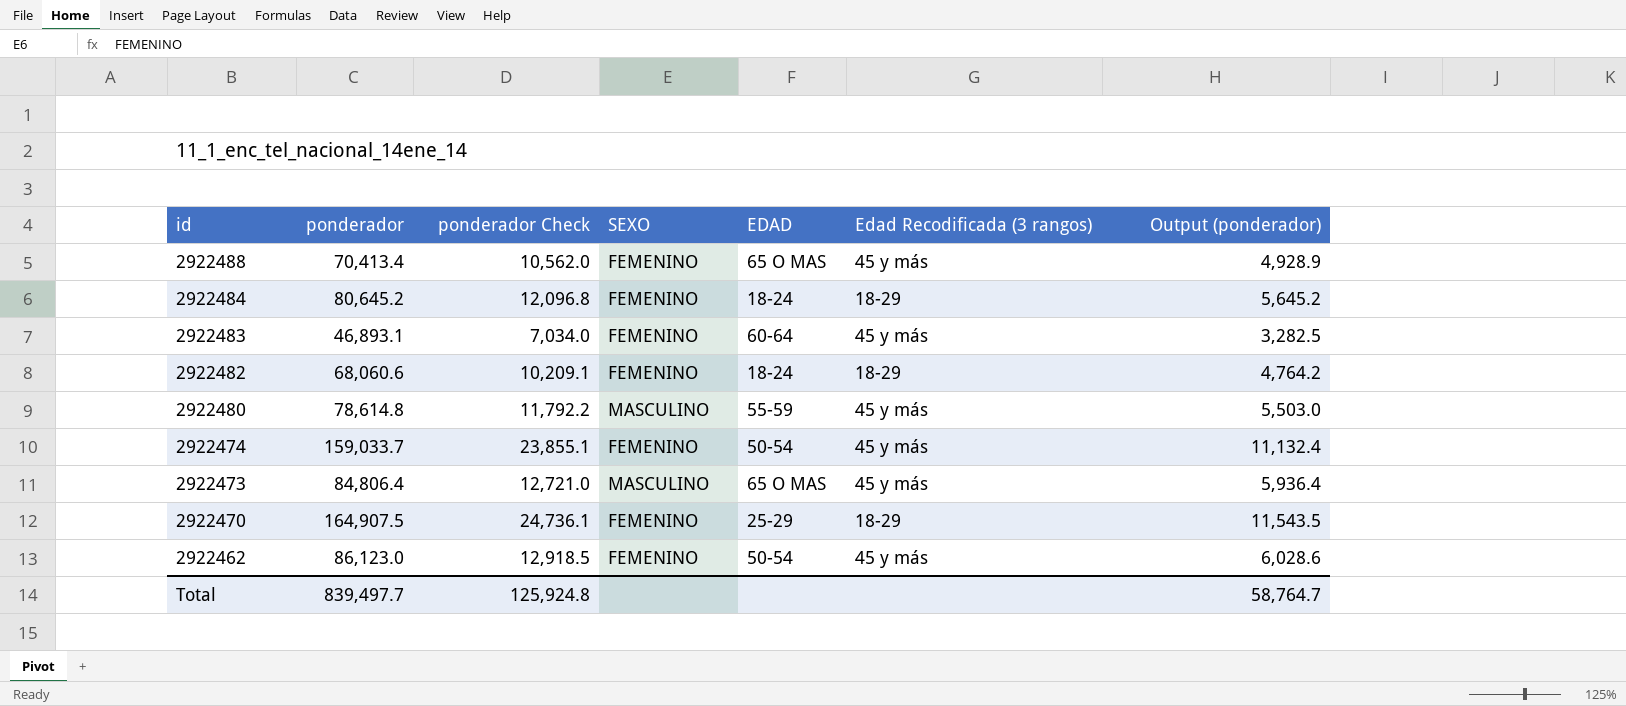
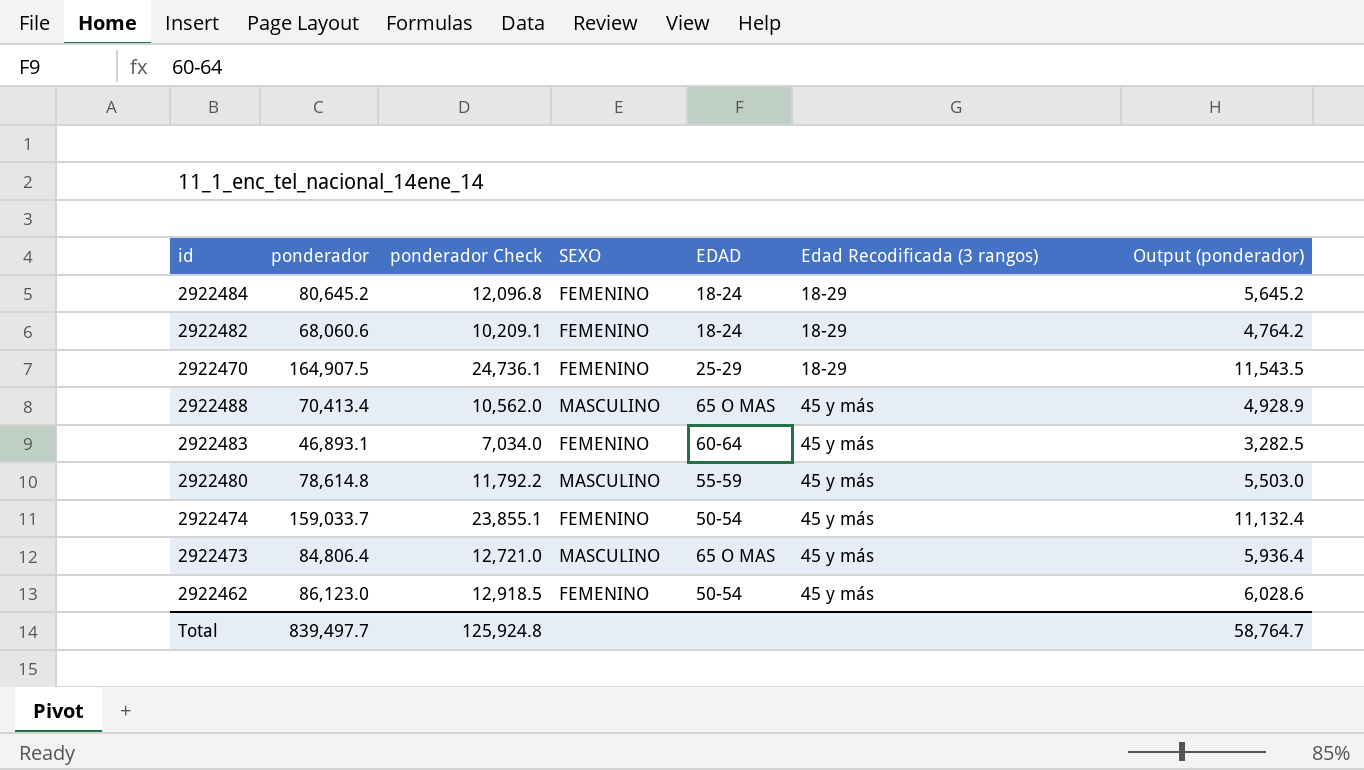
row order: id descending -> Edad Recodificada (3 rangos) ascending
2922488 | SEXO: FEMENINO -> MASCULINO

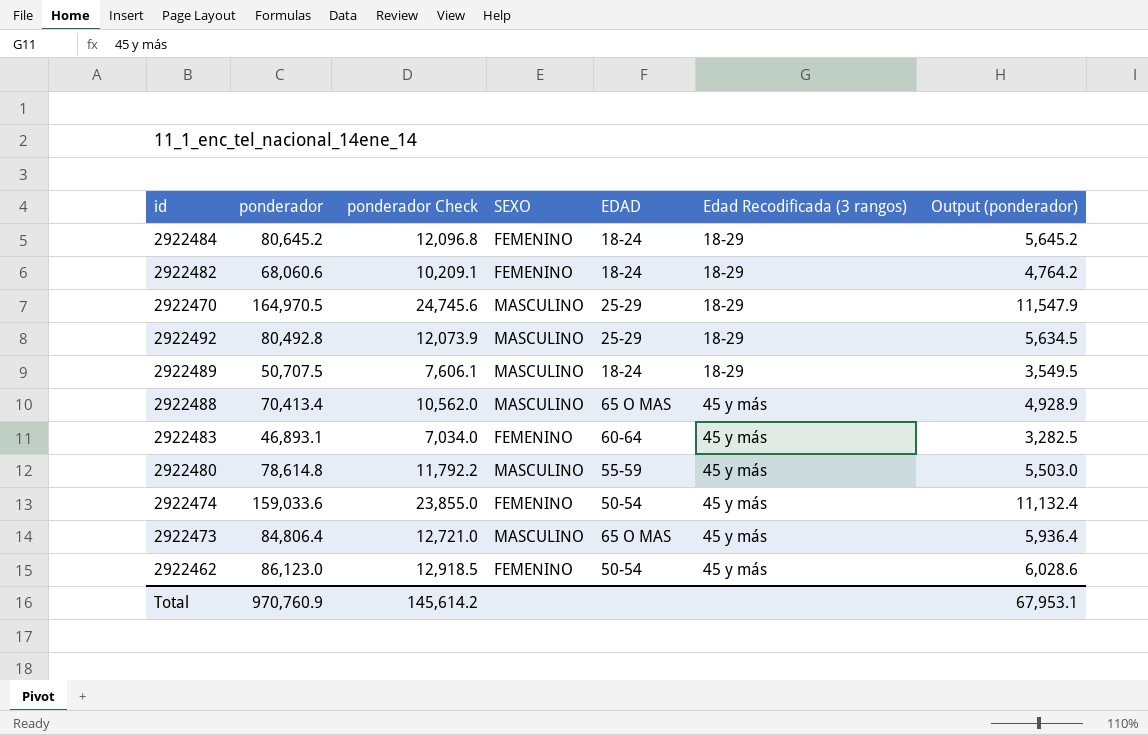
2922470 | ponderador: 164,907.5 -> 164,970.5
2922470 | ponderador Check: 24,736.1 -> 24,745.6
2922470 | SEXO: FEMENINO -> MASCULINO
2922470 | Output (ponderador): 11,543.5 -> 11,547.9
row 2922492: none -> 80,492.8 | 12,073.9 | MASCULINO | 25-29 | 18-29 | 5,634.5
row 2922489: none -> 50,707.5 | 7,606.1 | MASCULINO | 18-24 | 18-29 | 3,549.5
2922474 | ponderador: 159,033.7 -> 159,033.6
2922474 | ponderador Check: 23,855.1 -> 23,855.0
Total | ponderador: 839,497.7 -> 970,760.9
Total | ponderador Check: 125,924.8 -> 145,614.2
Total | Output (ponderador): 58,764.7 -> 67,953.1

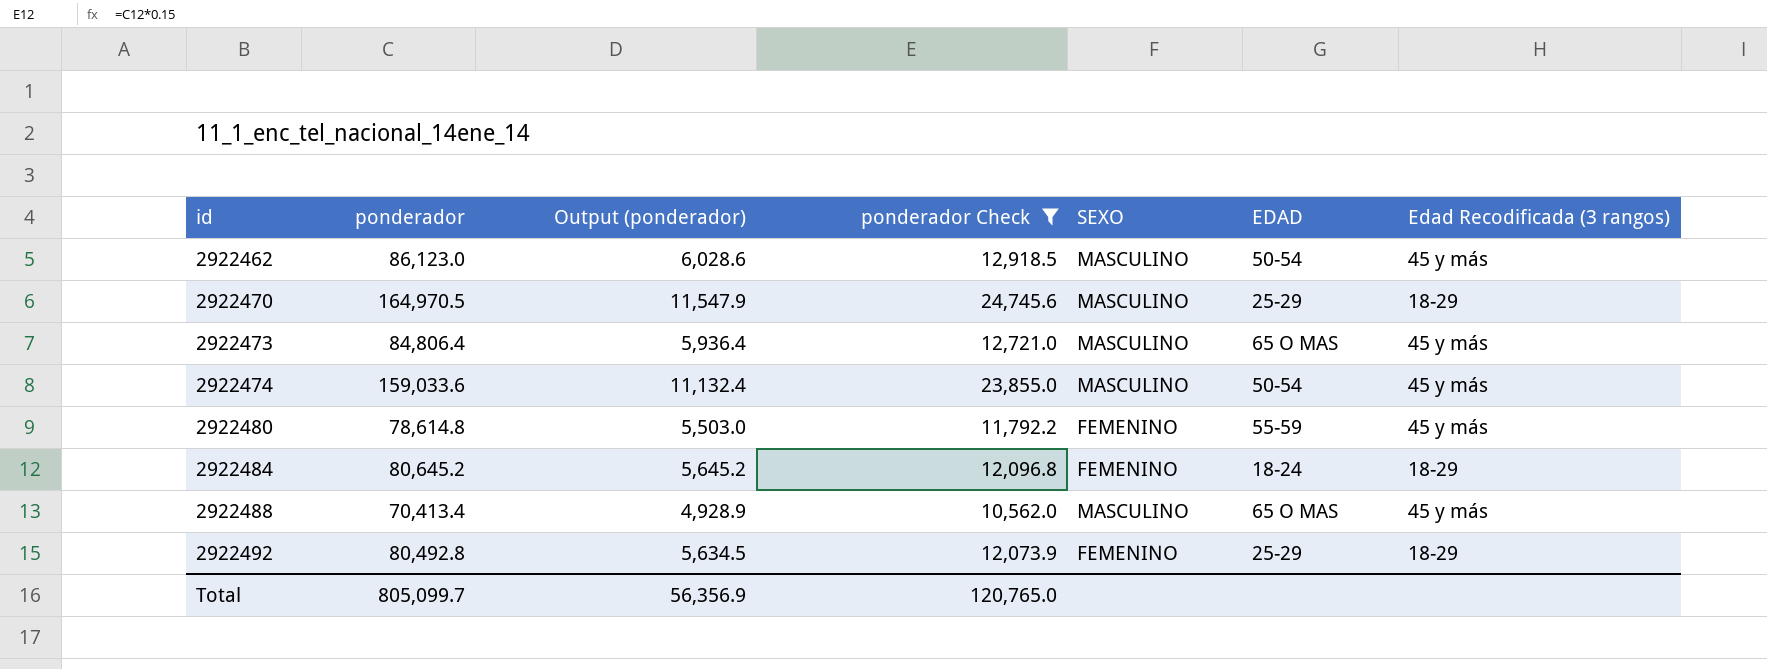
filter: none -> ponderador Check >= 10,562.0
row order: Edad Recodificada (3 rangos) ascending -> id ascending
column Output (ponderador) | position: 7 -> 3
2922462 | SEXO: FEMENINO -> MASCULINO
2922474 | SEXO: FEMENINO -> MASCULINO
2922480 | SEXO: MASCULINO -> FEMENINO
2922492 | SEXO: MASCULINO -> FEMENINO
Total | ponderador: 970,760.9 -> 805,099.7
Total | Output (ponderador): 67,953.1 -> 56,356.9
Total | ponderador Check: 145,614.2 -> 120,765.0

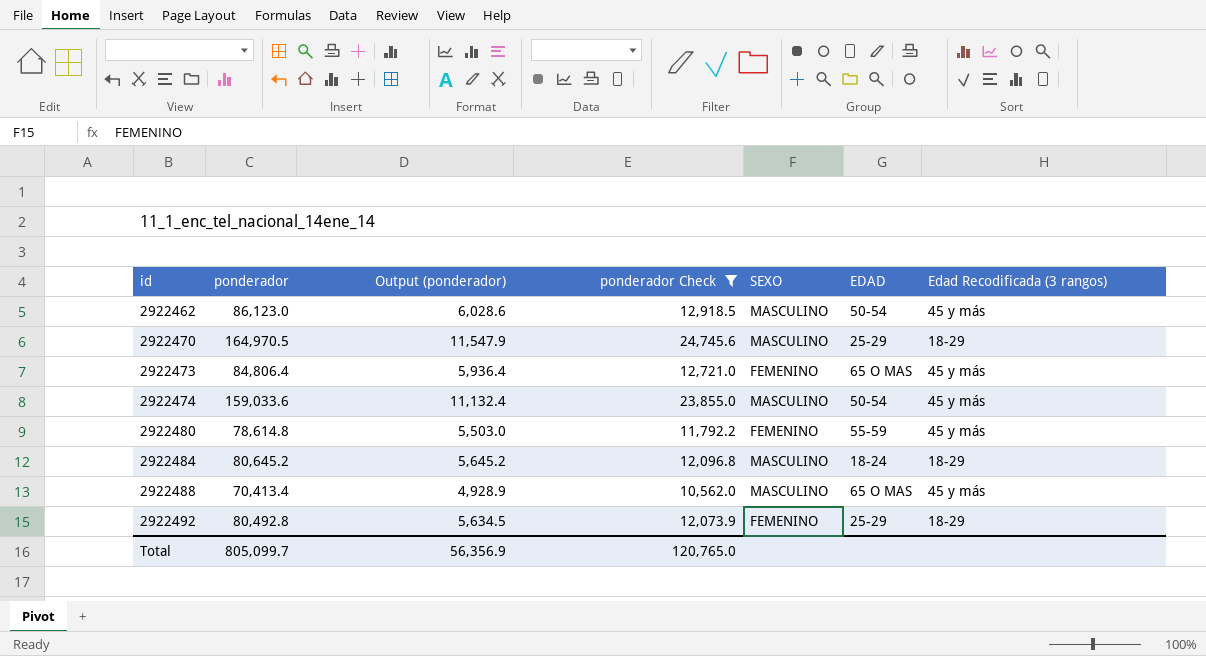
2922473 | SEXO: MASCULINO -> FEMENINO
2922484 | SEXO: FEMENINO -> MASCULINO

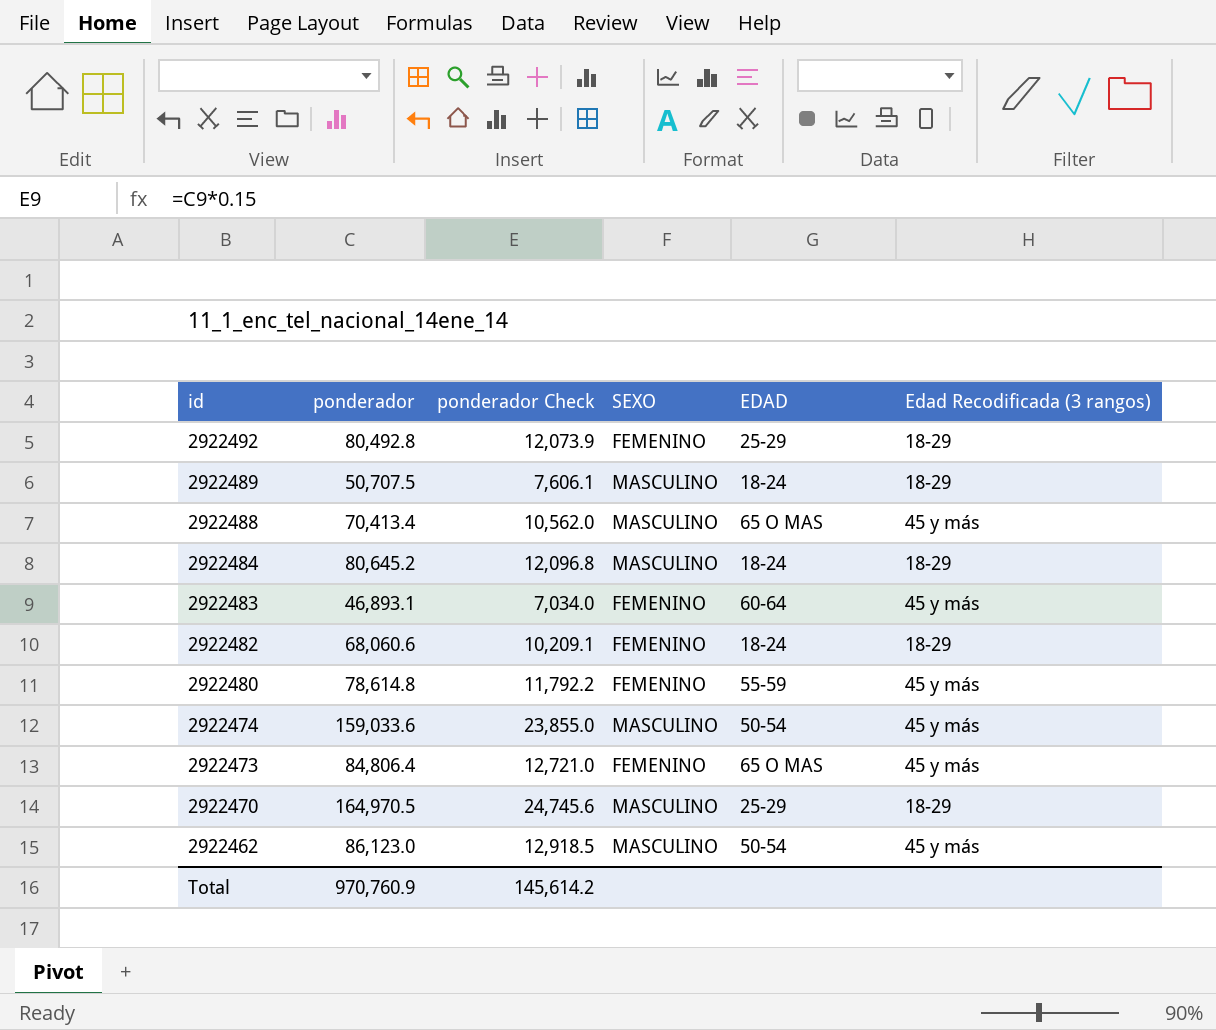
filter: ponderador Check >= 10,562.0 -> none
row order: id ascending -> id descending
column Output (ponderador) | formula: [ponderador] * 0.07 -> none
Total | ponderador: 805,099.7 -> 970,760.9
Total | ponderador Check: 120,765.0 -> 145,614.2

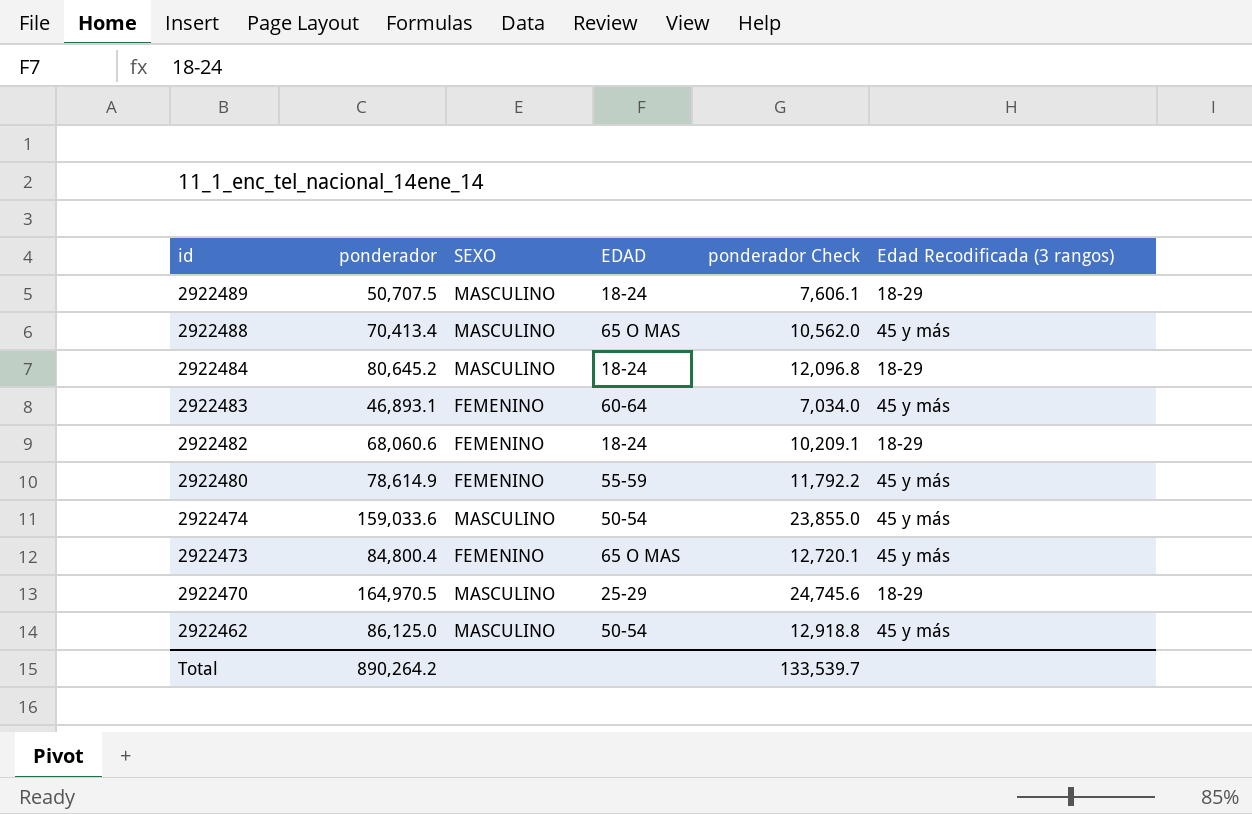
column ponderador Check | position: 3 -> 5
row 2922492: 80,492.8 | 12,073.9 | FEMENINO | 25-29 | 18-29 -> none
2922480 | ponderador: 78,614.8 -> 78,614.9
2922473 | ponderador: 84,806.4 -> 84,800.4
2922473 | ponderador Check: 12,721.0 -> 12,720.1
2922462 | ponderador: 86,123.0 -> 86,125.0
2922462 | ponderador Check: 12,918.5 -> 12,918.8
Total | ponderador: 970,760.9 -> 890,264.2
Total | ponderador Check: 145,614.2 -> 133,539.7

